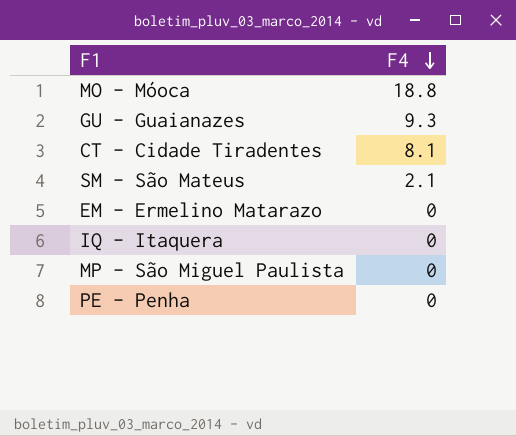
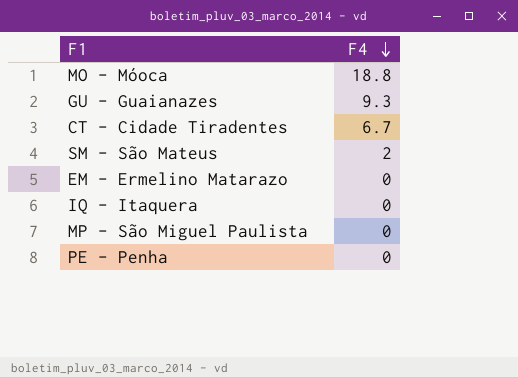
CT - Cidade Tiradentes | F4: 8.1 -> 6.7
SM - São Mateus | F4: 2.1 -> 2

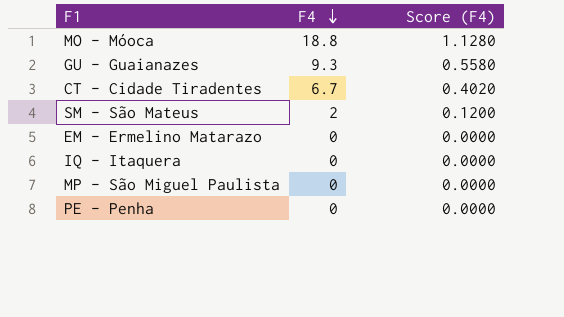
column Score (F4) | formula: none -> [F4] * 0.06

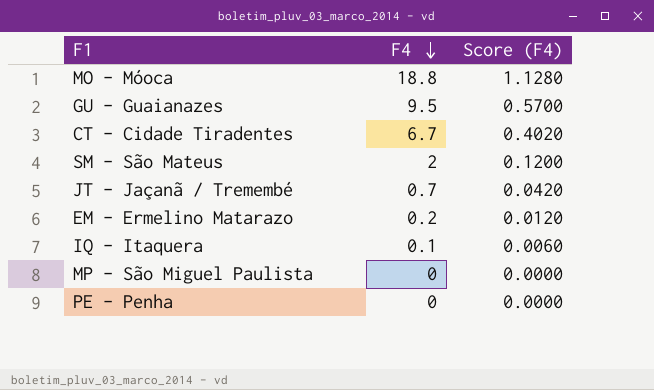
GU - Guaianazes | F4: 9.3 -> 9.5
GU - Guaianazes | Score (F4): 0.5580 -> 0.5700
row JT - Jaçanã / Tremembé: none -> 0.7 | 0.0420
EM - Ermelino Matarazo | F4: 0 -> 0.2
EM - Ermelino Matarazo | Score (F4): 0.0000 -> 0.0120
IQ - Itaquera | F4: 0 -> 0.1
IQ - Itaquera | Score (F4): 0.0000 -> 0.0060

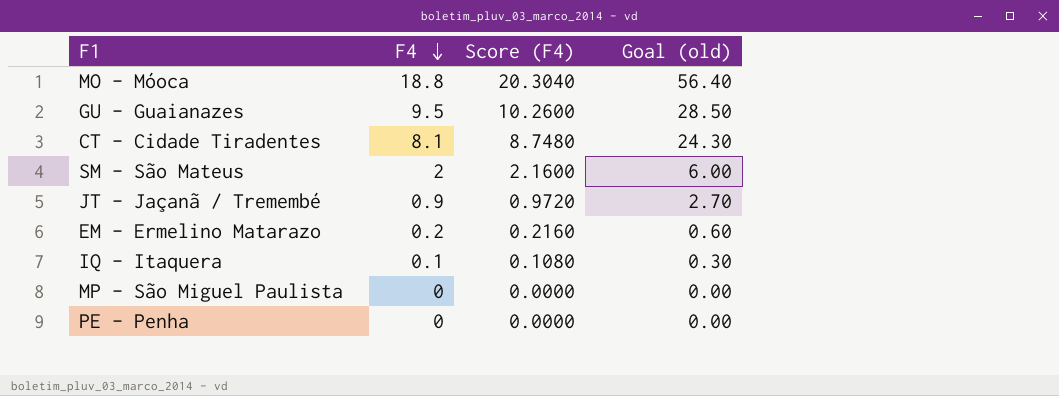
column Score (F4) | formula: [F4] * 0.06 -> [F4] * 1.08
column Goal (old) | formula: none -> [F4] * 3
CT - Cidade Tiradentes | F4: 6.7 -> 8.1
JT - Jaçanã / Tremembé | F4: 0.7 -> 0.9

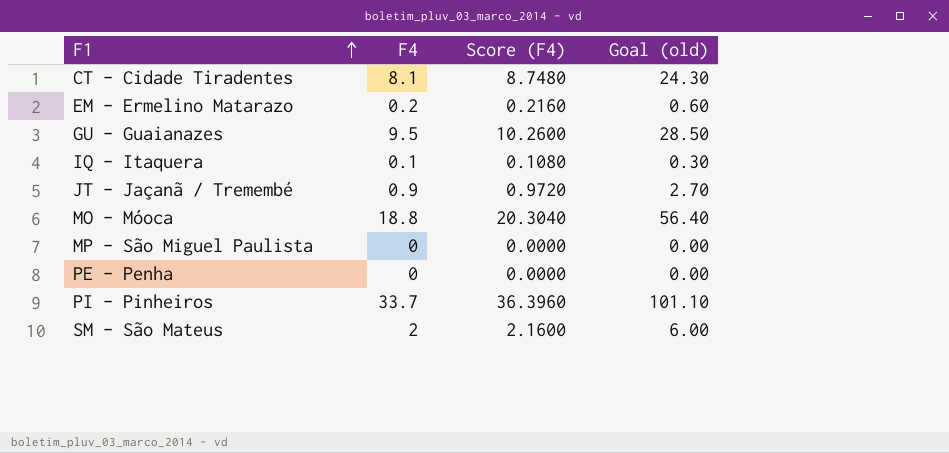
row order: F4 descending -> F1 ascending
row PI - Pinheiros: none -> 33.7 | 36.3960 | 101.10

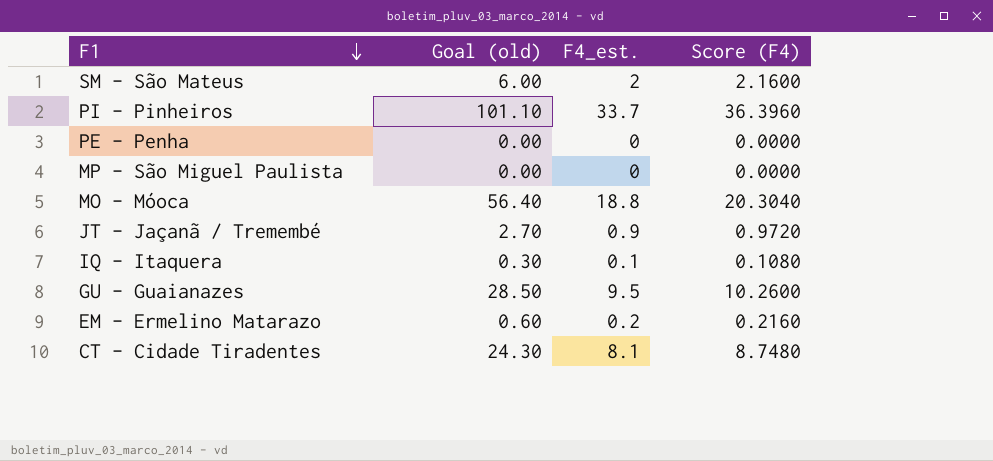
row order: F1 ascending -> F1 descending
column Goal (old) | position: 4 -> 2
column name: F4 -> F4_est.

